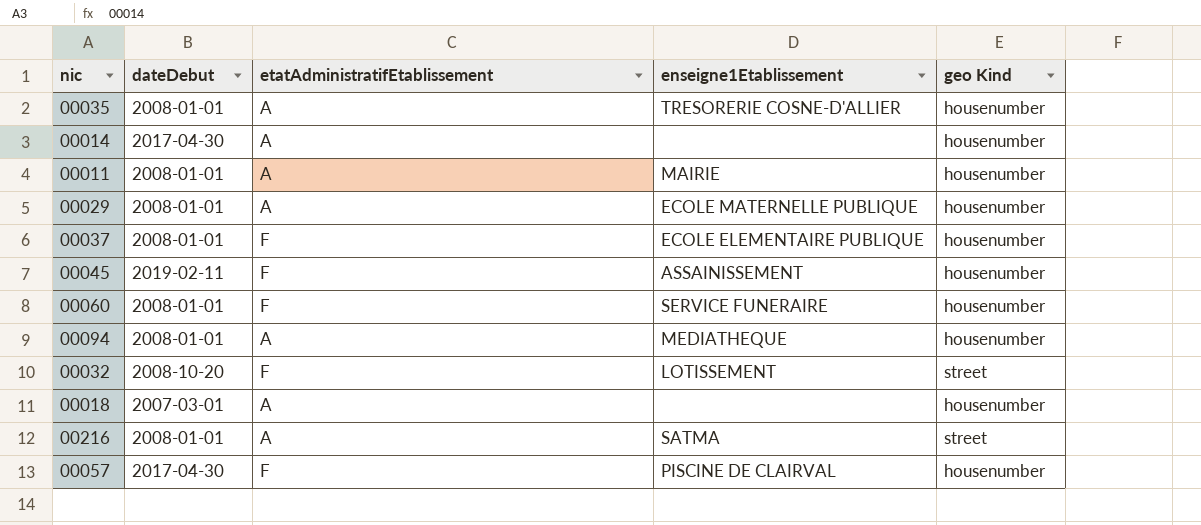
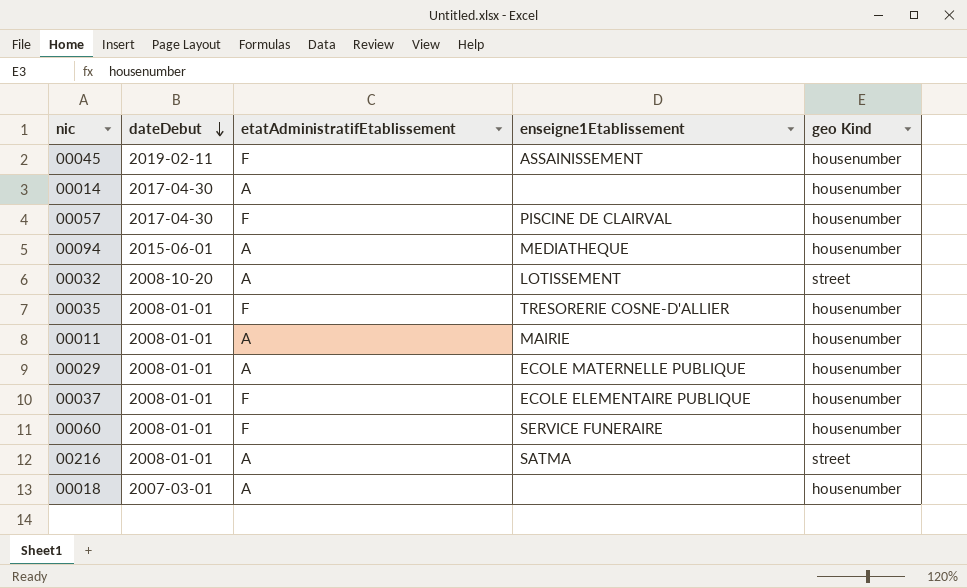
row order: none -> dateDebut descending
00094 | dateDebut: 2008-01-01 -> 2015-06-01
00032 | etatAdministratifEtablissement: F -> A
00035 | etatAdministratifEtablissement: A -> F

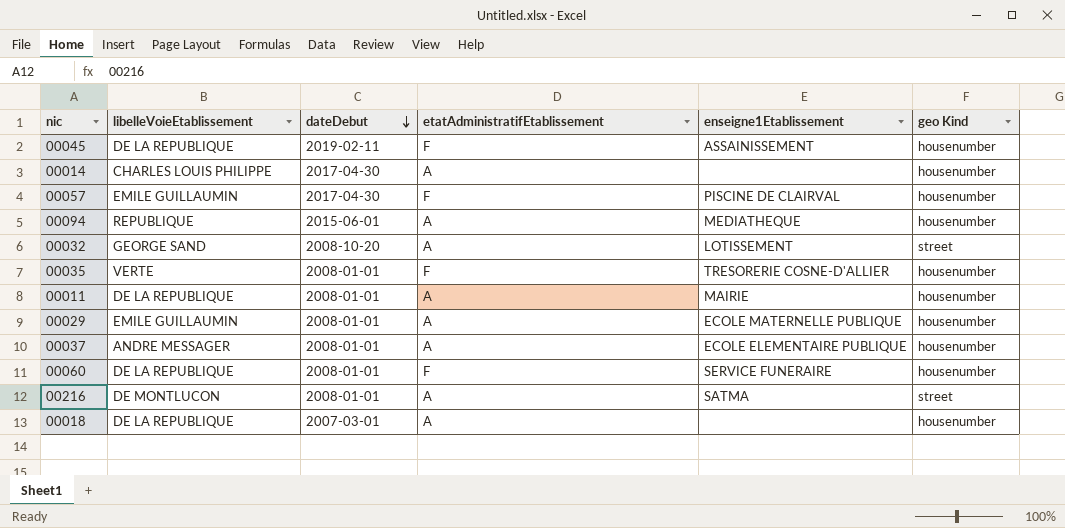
column libelleVoieEtablissement | position: none -> 2
00037 | etatAdministratifEtablissement: F -> A

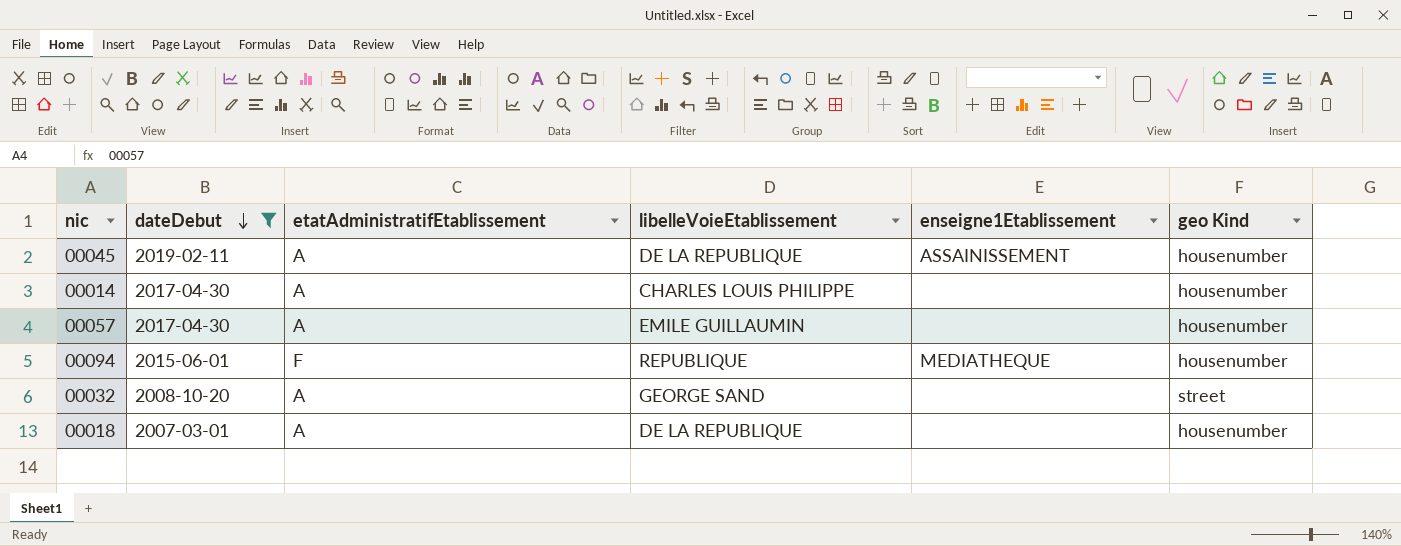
filter: none -> dateDebut != 2008-01-01
column libelleVoieEtablissement | position: 2 -> 4
00045 | etatAdministratifEtablissement: F -> A
00057 | etatAdministratifEtablissement: F -> A
00057 | enseigne1Etablissement: PISCINE DE CLAIRVAL -> none
00094 | etatAdministratifEtablissement: A -> F
00032 | enseigne1Etablissement: LOTISSEMENT -> none

